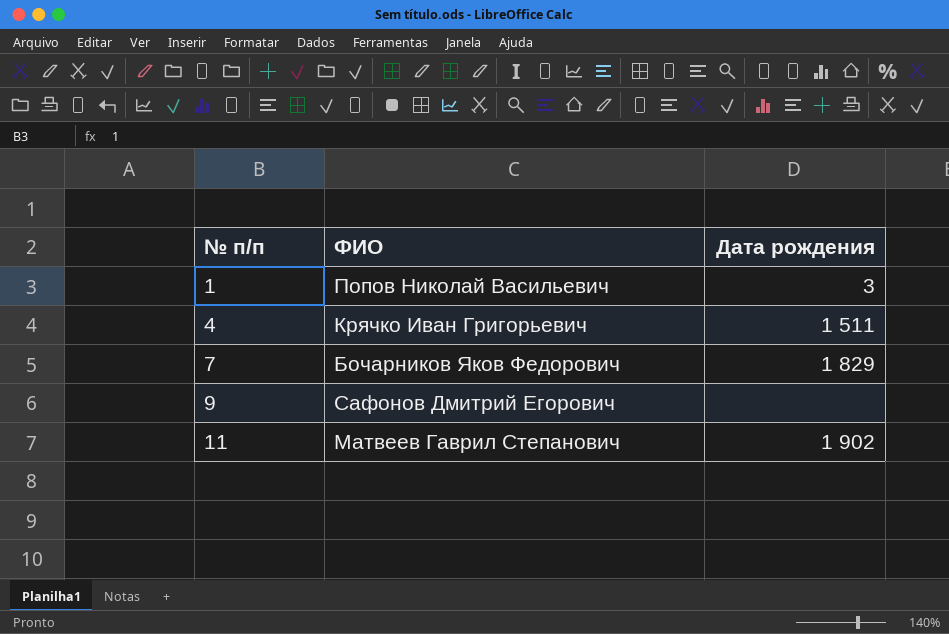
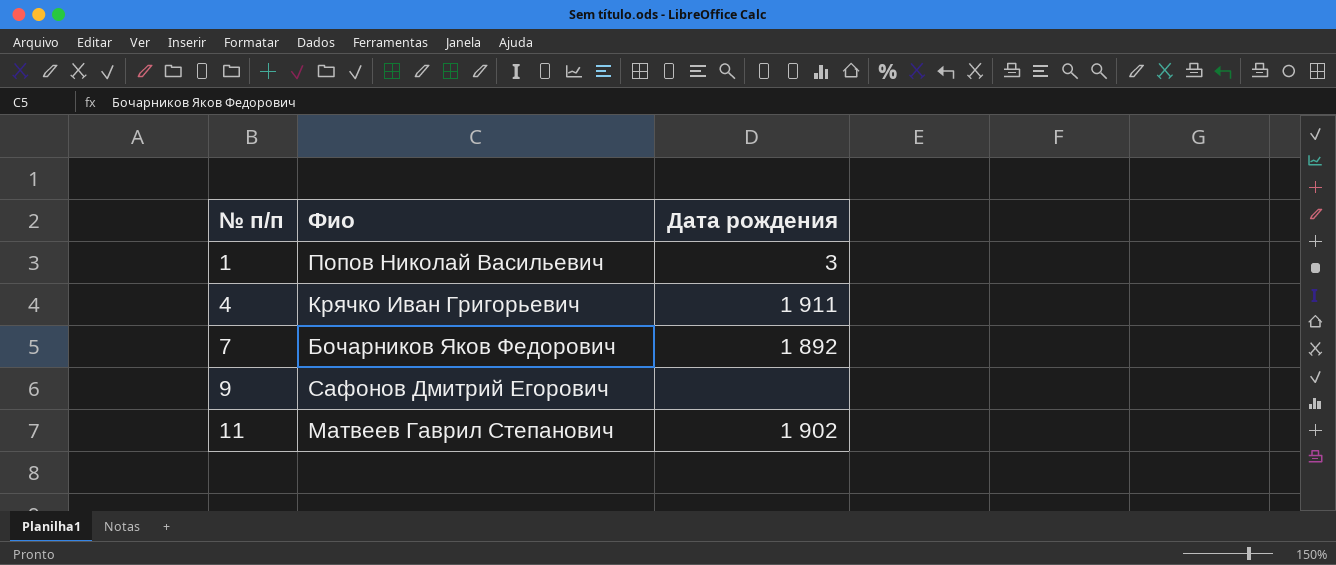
column name: ФИО -> Фио
4 | Дата рождения: 1 511 -> 1 911
7 | Дата рождения: 1 829 -> 1 892

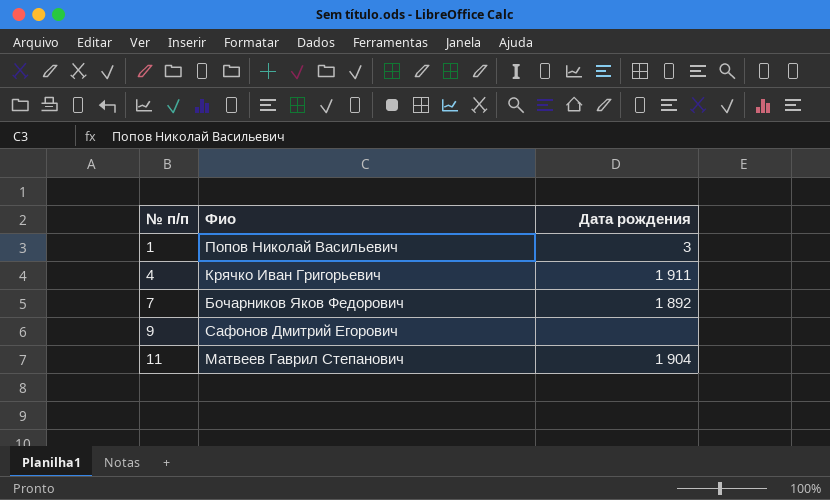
11 | Дата рождения: 1 902 -> 1 904

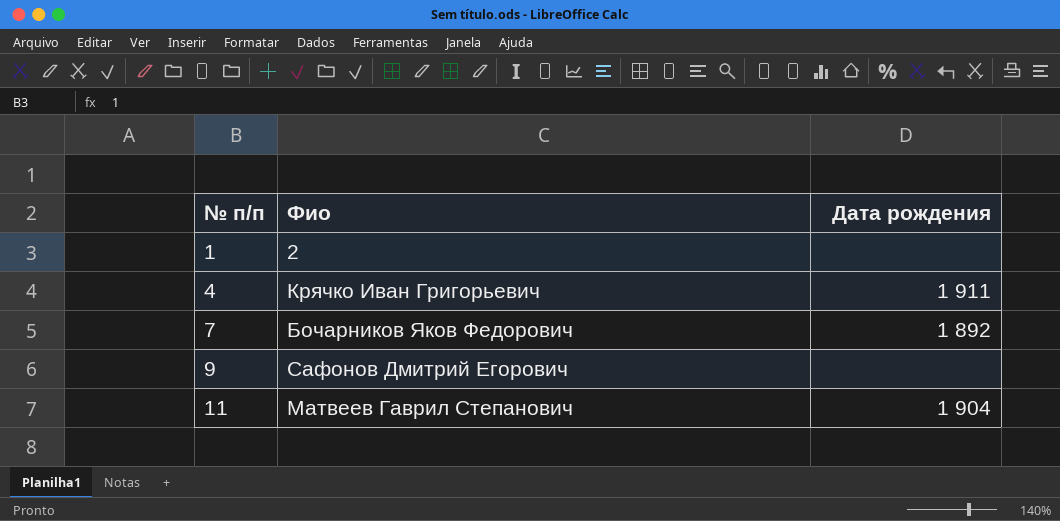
1 | Фио: Попов Николай Васильевич -> 2
1 | Дата рождения: 3 -> none

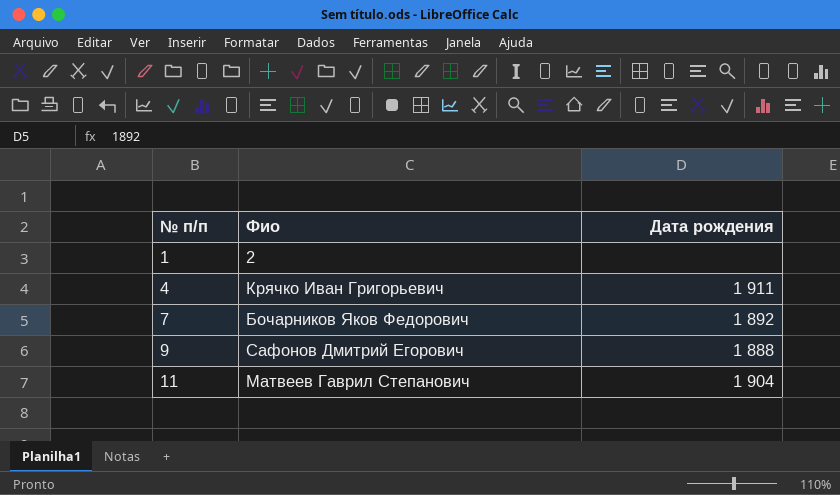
9 | Дата рождения: none -> 1 888

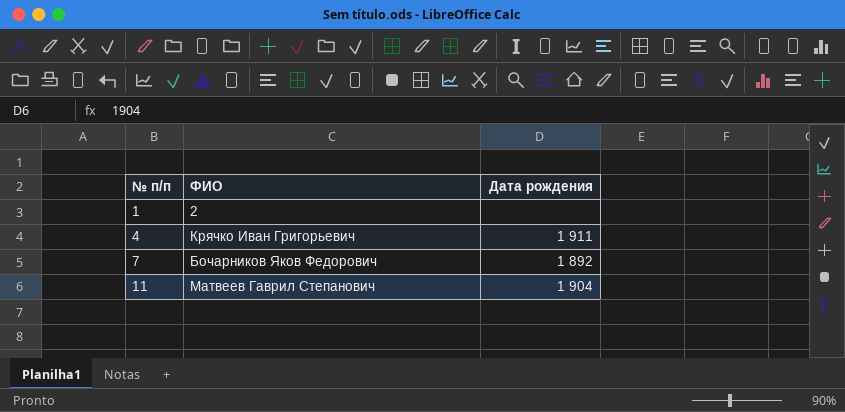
column name: Фио -> ФИО
row 9: Сафонов Дмитрий Егорович | 1 888 -> none

